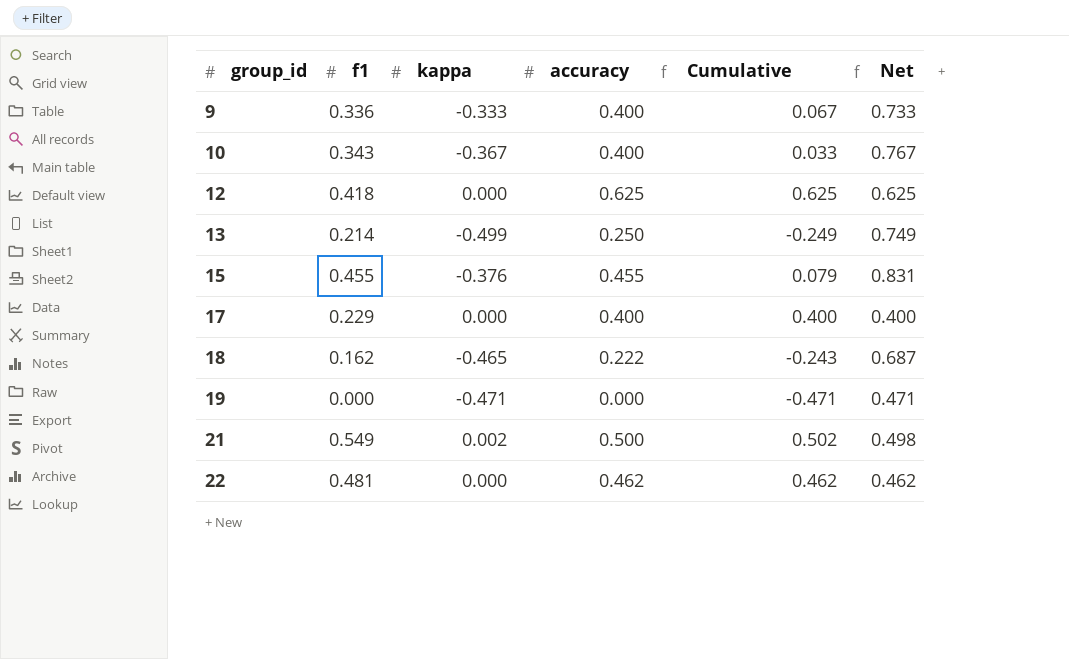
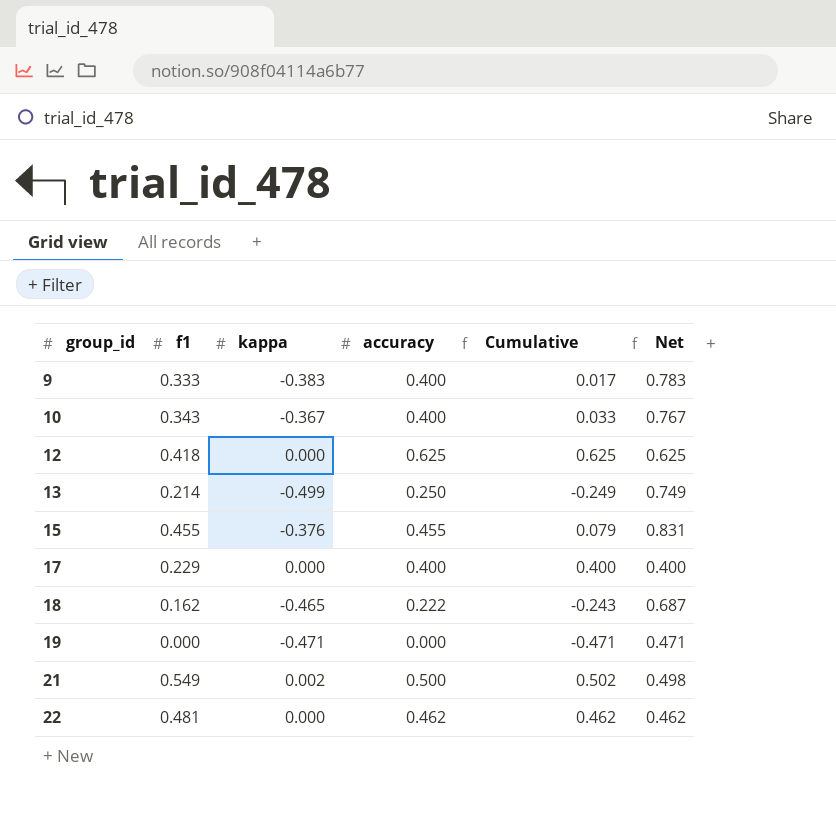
9 | f1: 0.336 -> 0.333
9 | kappa: -0.333 -> -0.383
9 | Cumulative: 0.067 -> 0.017
9 | Net: 0.733 -> 0.783

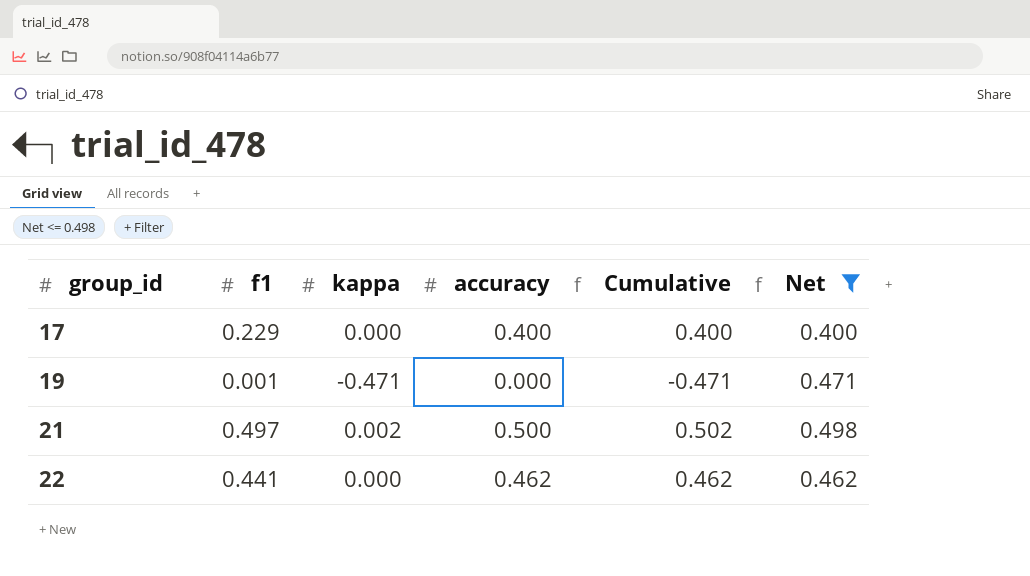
filter: none -> Net <= 0.498
19 | f1: 0.000 -> 0.001
21 | f1: 0.549 -> 0.497
22 | f1: 0.481 -> 0.441

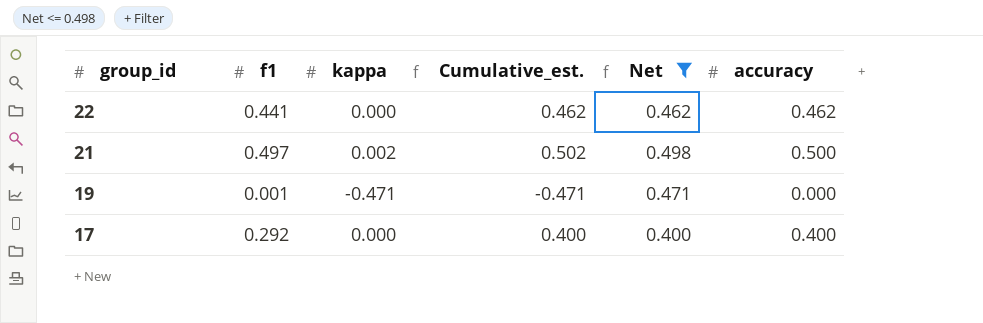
row order: group_id ascending -> group_id descending
column name: Cumulative -> Cumulative_est.
column accuracy | position: 4 -> 6
17 | f1: 0.229 -> 0.292

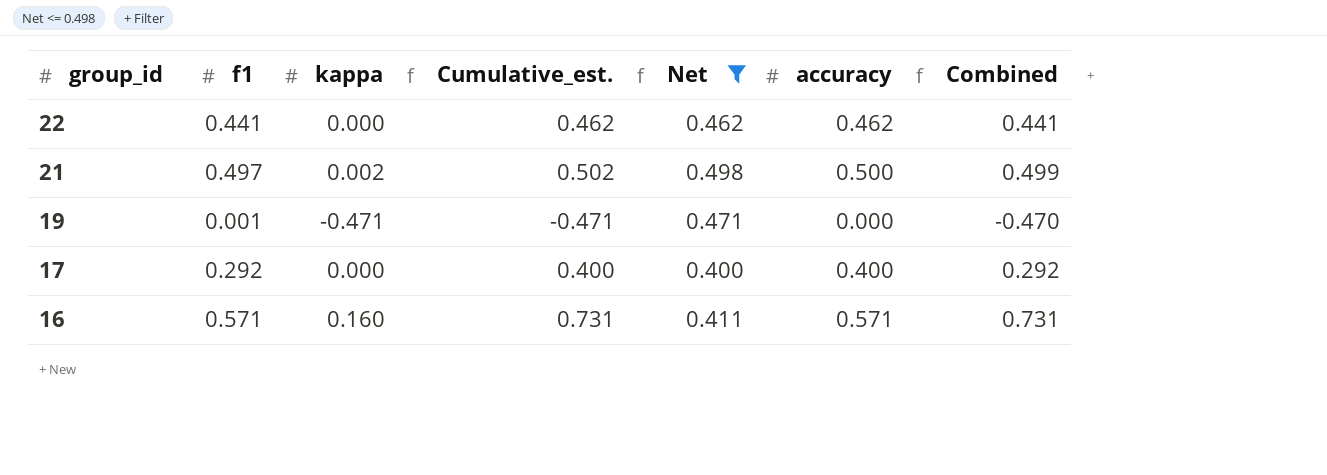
column Combined | formula: none -> [f1] + [kappa]
row 16: none -> 0.571 | 0.160 | 0.731 | 0.411 | 0.571 | 0.731

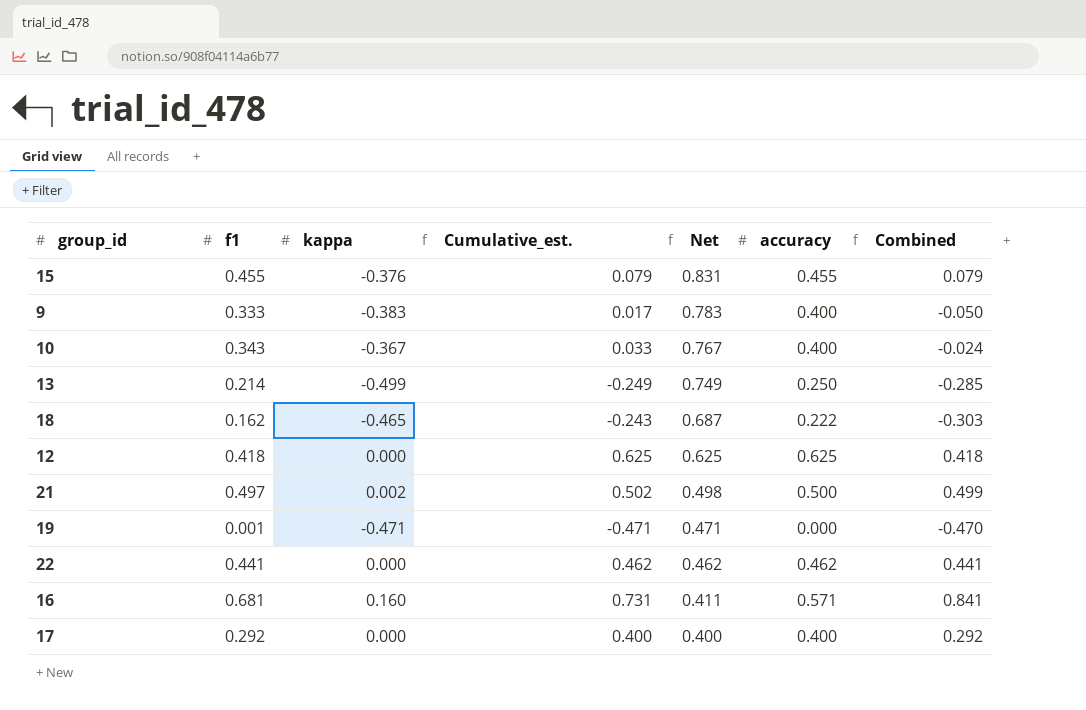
filter: Net <= 0.498 -> none
row order: group_id descending -> Net descending
16 | f1: 0.571 -> 0.681
16 | Combined: 0.731 -> 0.841

